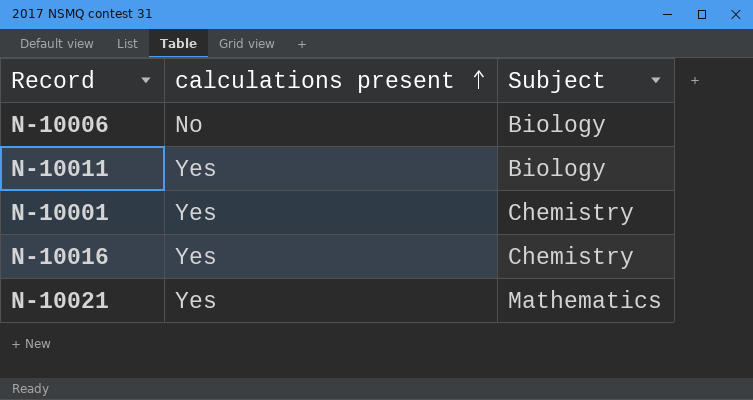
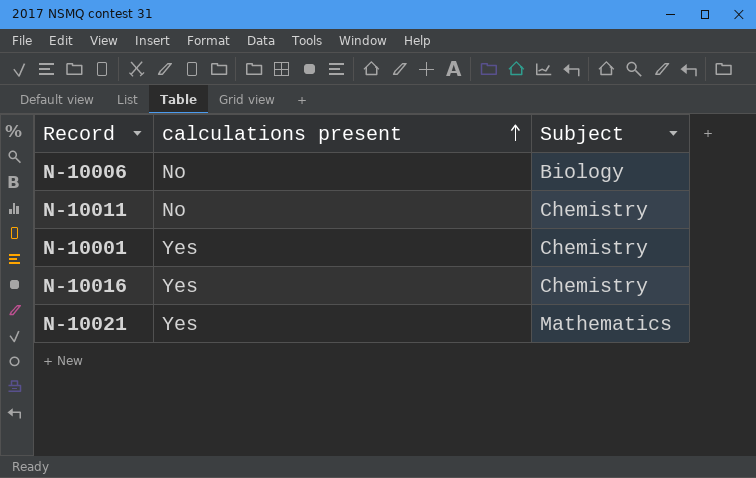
N-10011 | calculations present: Yes -> No
N-10011 | Subject: Biology -> Chemistry

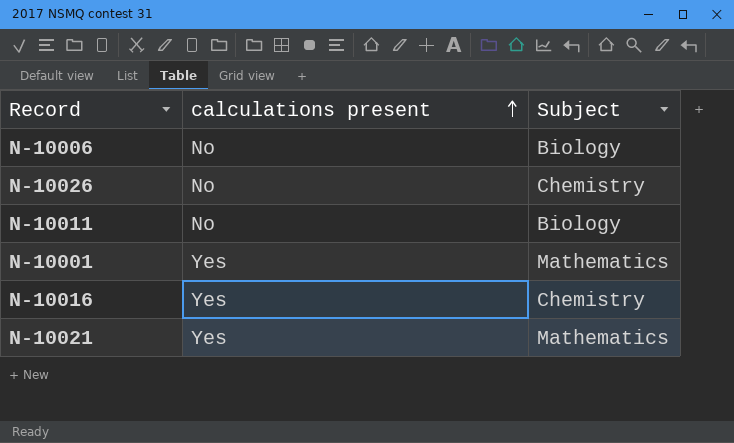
row N-10026: none -> No | Chemistry
N-10011 | Subject: Chemistry -> Biology
N-10001 | Subject: Chemistry -> Mathematics

